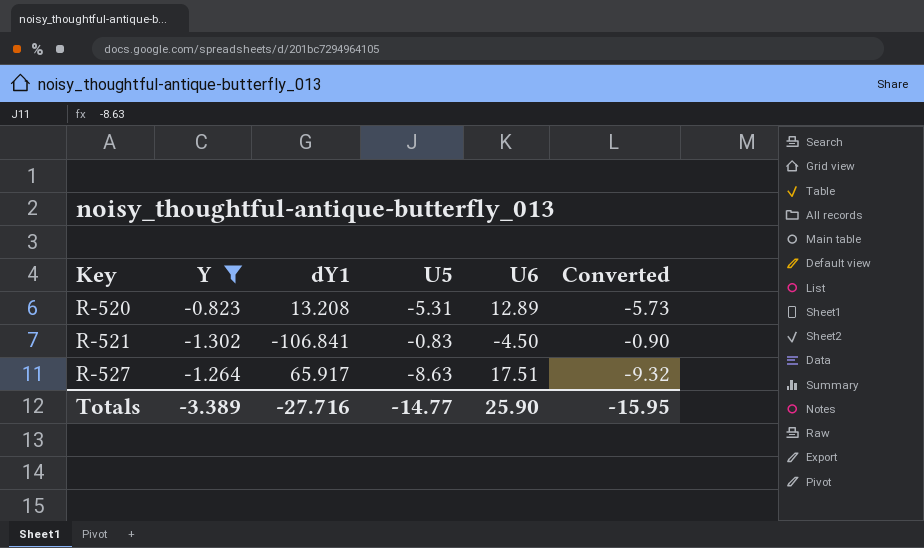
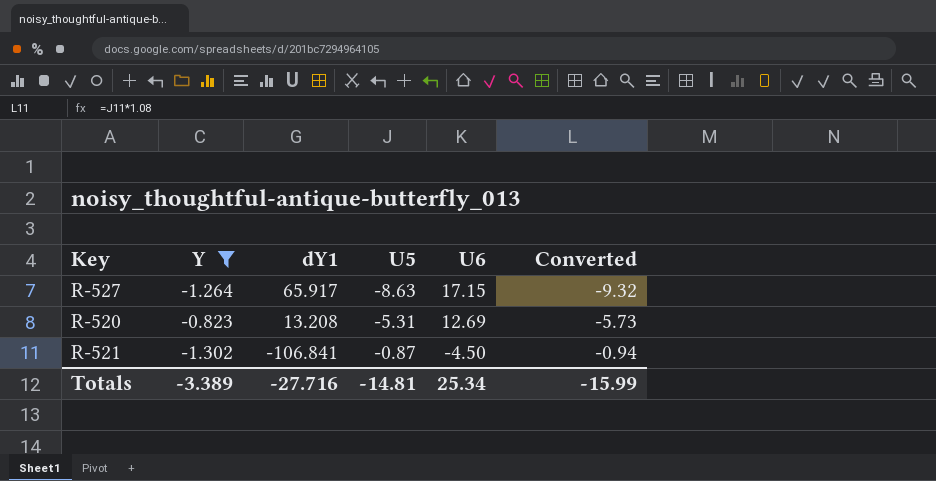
row order: Key ascending -> dY1 descending
R-527 | U6: 17.51 -> 17.15
R-520 | U6: 12.89 -> 12.69
R-521 | U5: -0.83 -> -0.87
R-521 | Converted: -0.90 -> -0.94
Totals | U5: -14.77 -> -14.81
Totals | U6: 25.90 -> 25.34
Totals | Converted: -15.95 -> -15.99

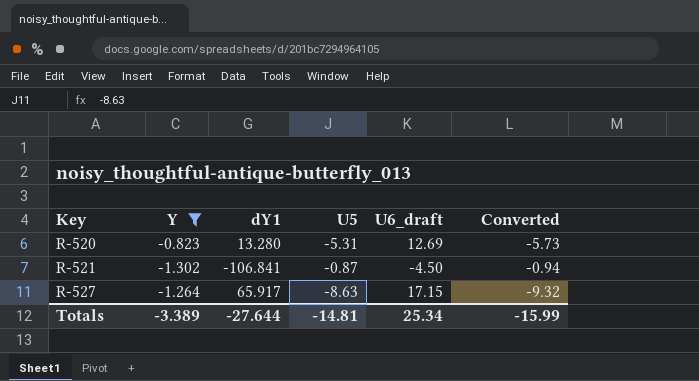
row order: dY1 descending -> Key ascending
column name: U6 -> U6_draft
R-520 | dY1: 13.208 -> 13.280
Totals | dY1: -27.716 -> -27.644

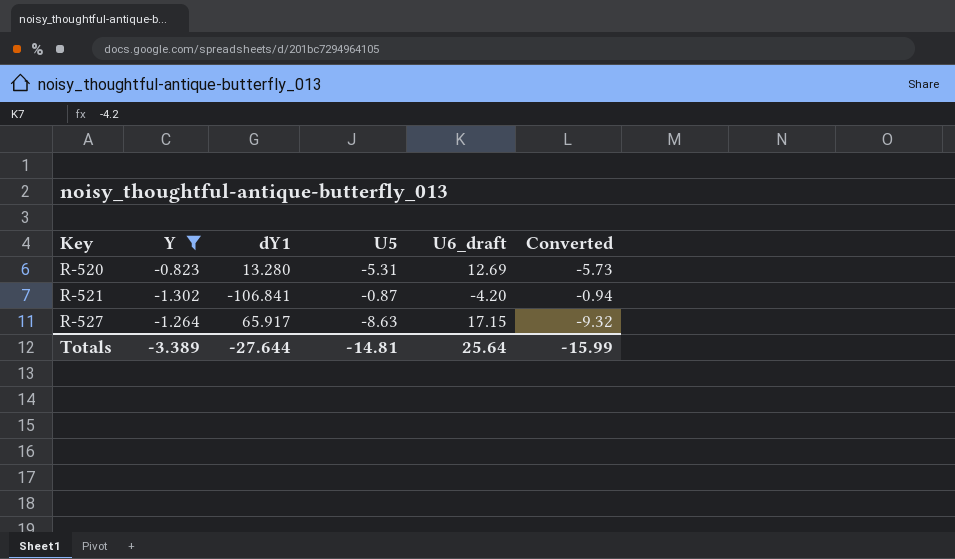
R-521 | U6_draft: -4.50 -> -4.20
Totals | U6_draft: 25.34 -> 25.64

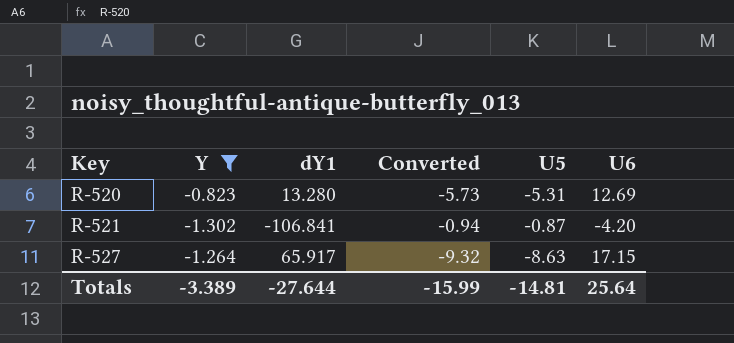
column Converted | position: 6 -> 4
column name: U6_draft -> U6

